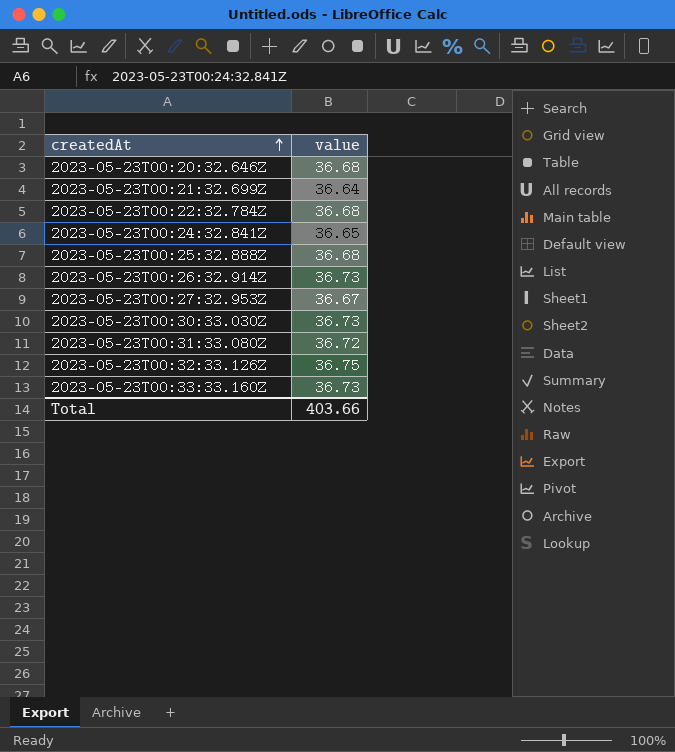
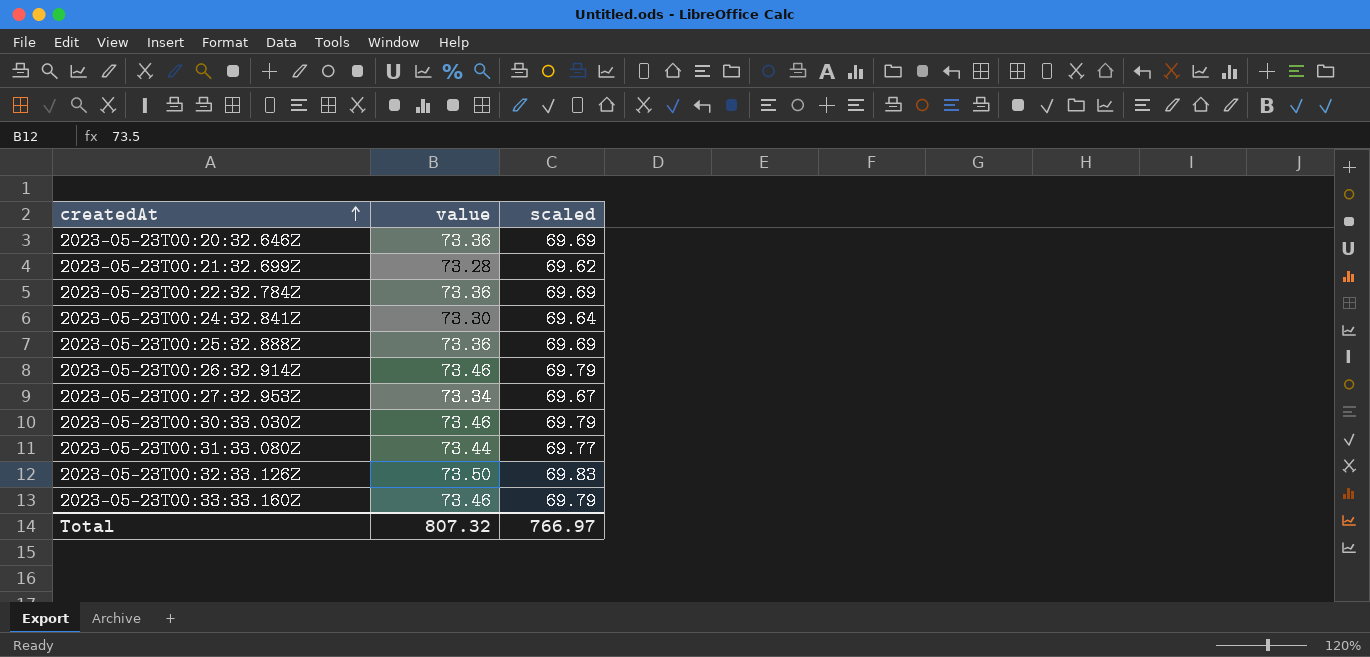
column scaled | formula: none -> [value] * 0.95
2023-05-23T00:20:32.646Z | value: 36.68 -> 73.36
2023-05-23T00:21:32.699Z | value: 36.64 -> 73.28
2023-05-23T00:22:32.784Z | value: 36.68 -> 73.36
2023-05-23T00:24:32.841Z | value: 36.65 -> 73.30
2023-05-23T00:25:32.888Z | value: 36.68 -> 73.36
2023-05-23T00:26:32.914Z | value: 36.73 -> 73.46
2023-05-23T00:27:32.953Z | value: 36.67 -> 73.34
2023-05-23T00:30:33.030Z | value: 36.73 -> 73.46
2023-05-23T00:31:33.080Z | value: 36.72 -> 73.44
2023-05-23T00:32:33.126Z | value: 36.75 -> 73.50
2023-05-23T00:33:33.160Z | value: 36.73 -> 73.46
Total | value: 403.66 -> 807.32

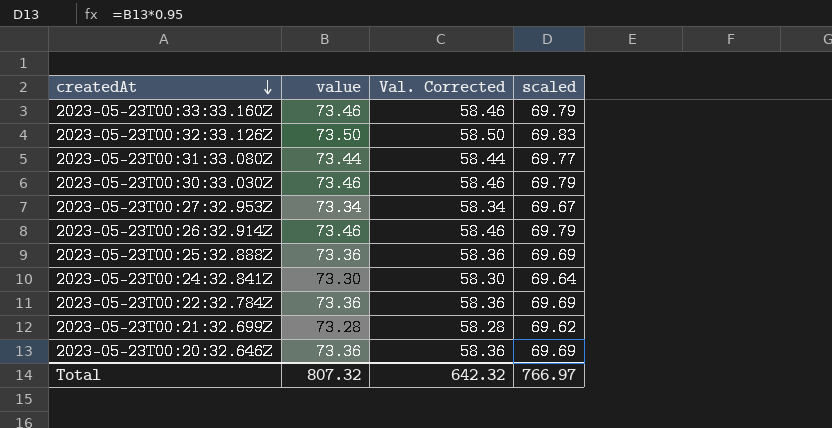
row order: createdAt ascending -> createdAt descending
column Val. Corrected | formula: none -> [value] - 15

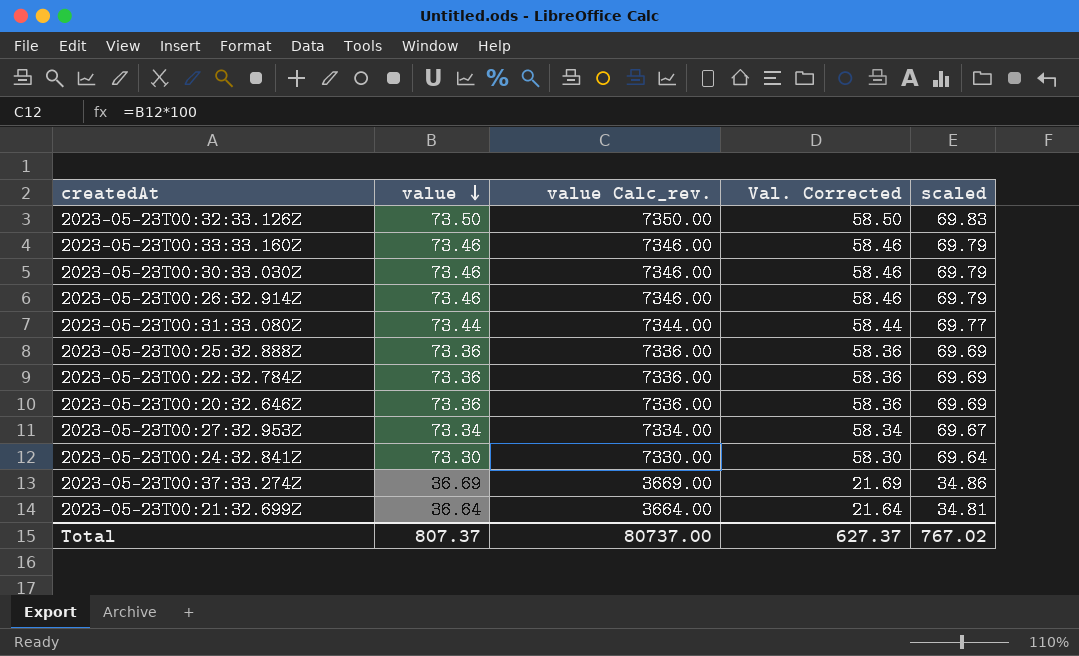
row order: createdAt descending -> value descending
column value Calc_rev. | formula: none -> [value] * 100
row 2023-05-23T00:37:33.274Z: none -> 36.69 | 3669.00 | 21.69 | 34.86
2023-05-23T00:21:32.699Z | value: 73.28 -> 36.64
2023-05-23T00:21:32.699Z | Val. Corrected: 58.28 -> 21.64
2023-05-23T00:21:32.699Z | scaled: 69.62 -> 34.81
Total | value: 807.32 -> 807.37
Total | Val. Corrected: 642.32 -> 627.37
Total | scaled: 766.97 -> 767.02

